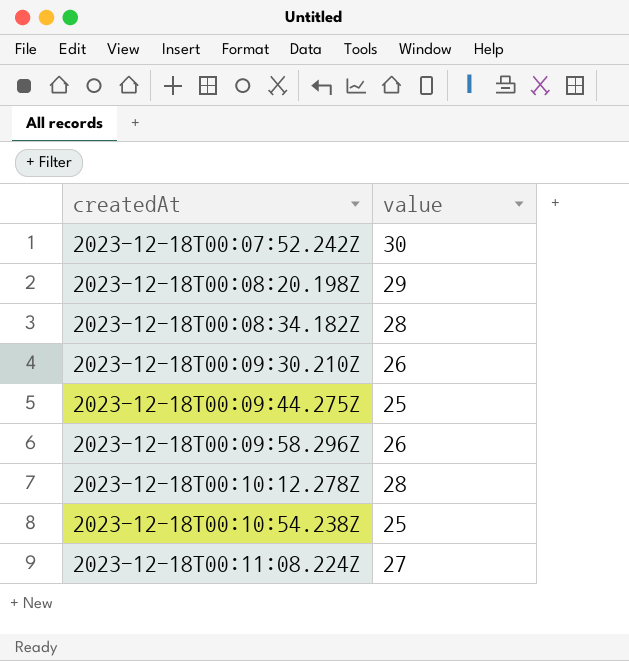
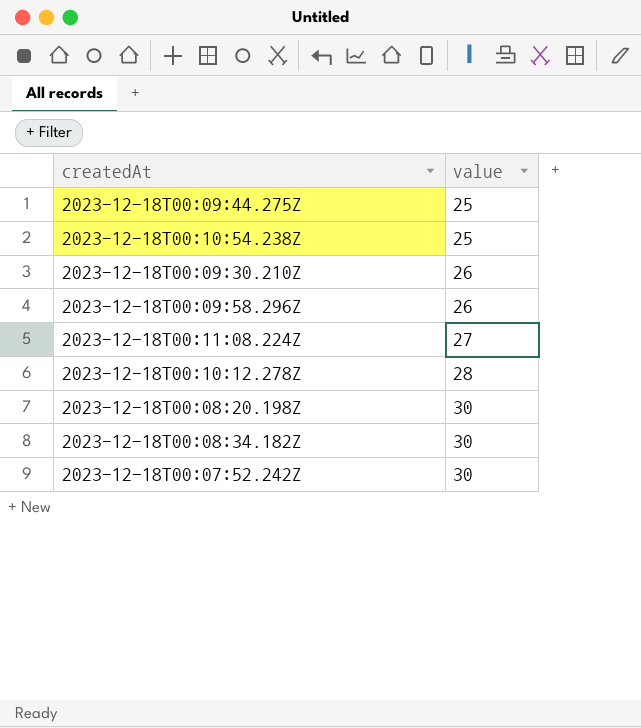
row order: createdAt ascending -> value ascending
2023-12-18T00:08:20.198Z | value: 29 -> 30
2023-12-18T00:08:34.182Z | value: 28 -> 30

